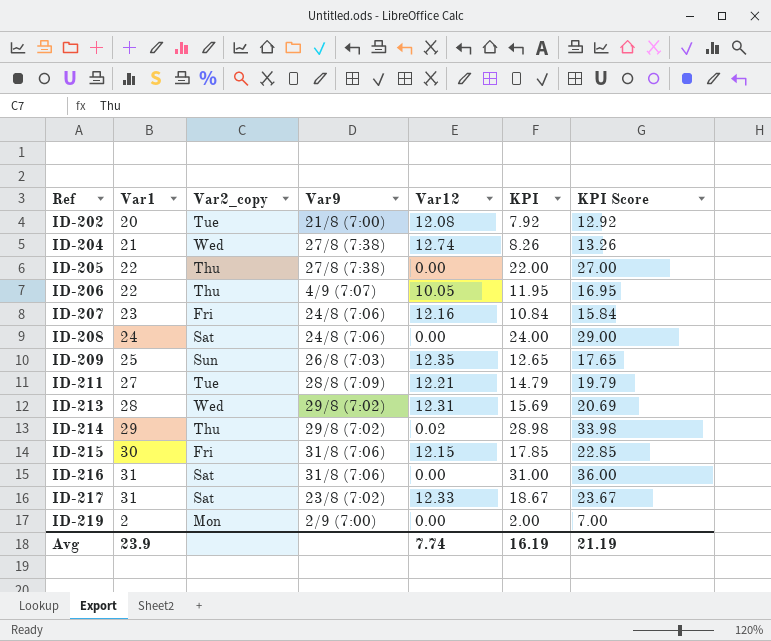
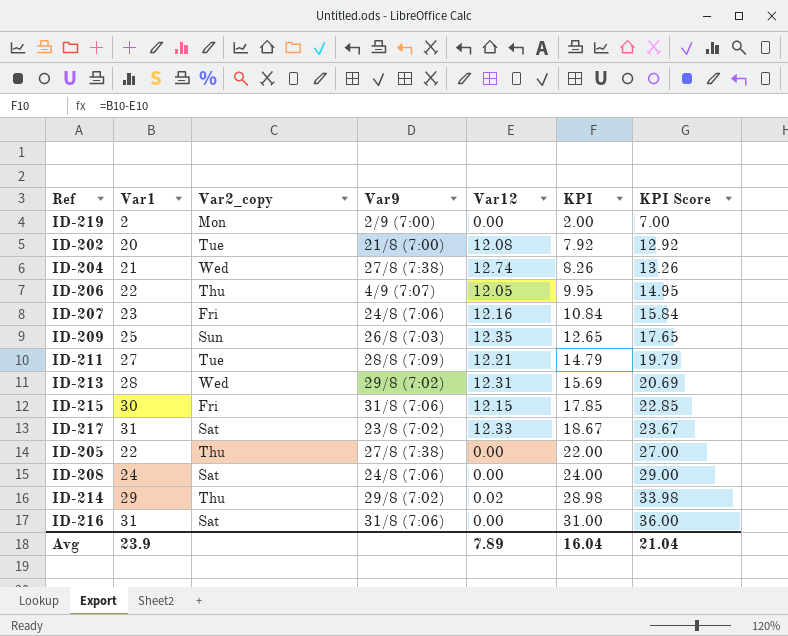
row order: Ref ascending -> KPI ascending
ID-206 | Var12: 10.05 -> 12.05
ID-206 | KPI: 11.95 -> 9.95
ID-206 | KPI Score: 16.95 -> 14.95
Avg | Var12: 7.74 -> 7.89
Avg | KPI: 16.19 -> 16.04
Avg | KPI Score: 21.19 -> 21.04

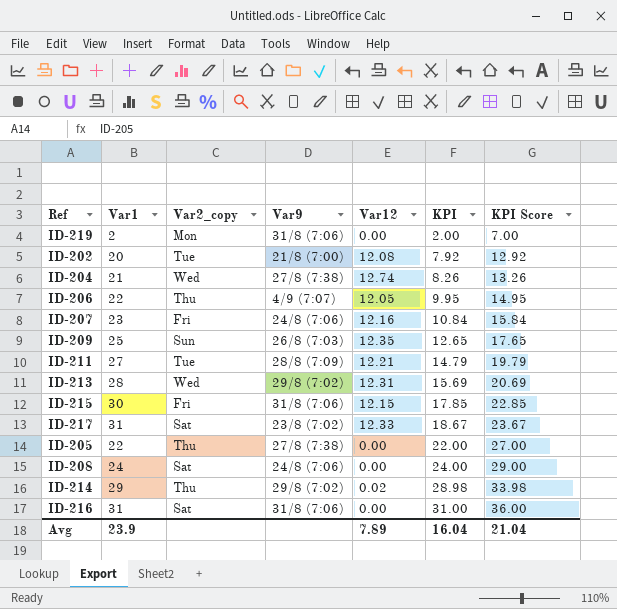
ID-219 | Var9: 2/9 (7:00) -> 31/8 (7:06)

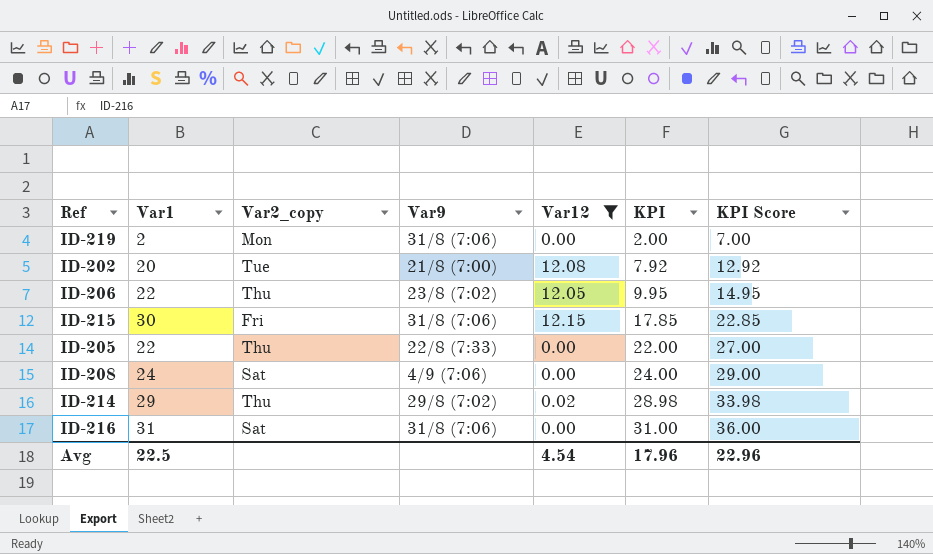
filter: none -> Var12 <= 12.15
ID-206 | Var9: 4/9 (7:07) -> 23/8 (7:02)
ID-205 | Var9: 27/8 (7:38) -> 22/8 (7:33)
ID-208 | Var9: 24/8 (7:06) -> 4/9 (7:06)
Avg | Var1: 23.9 -> 22.5
Avg | Var12: 7.89 -> 4.54
Avg | KPI: 16.04 -> 17.96
Avg | KPI Score: 21.04 -> 22.96

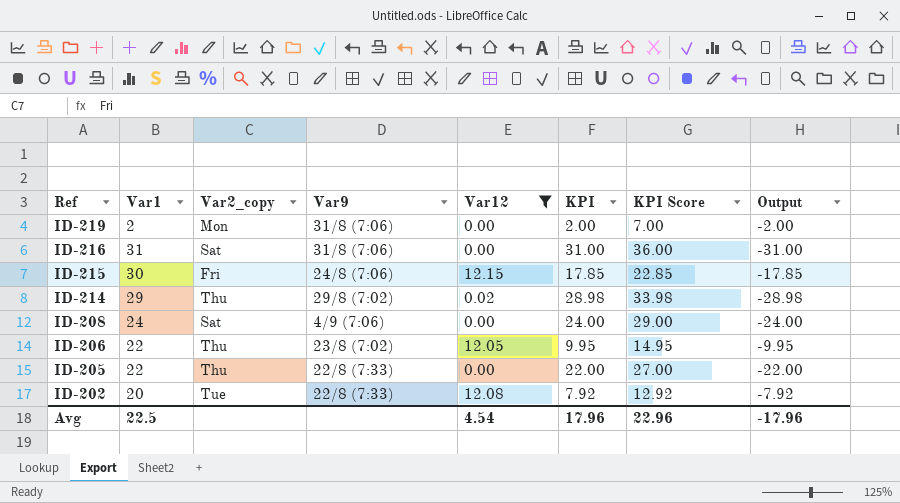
row order: KPI ascending -> Ref descending
column Output | formula: none -> [Var12] - [Var1]
ID-215 | Var9: 31/8 (7:06) -> 24/8 (7:06)
ID-202 | Var9: 21/8 (7:00) -> 22/8 (7:33)

